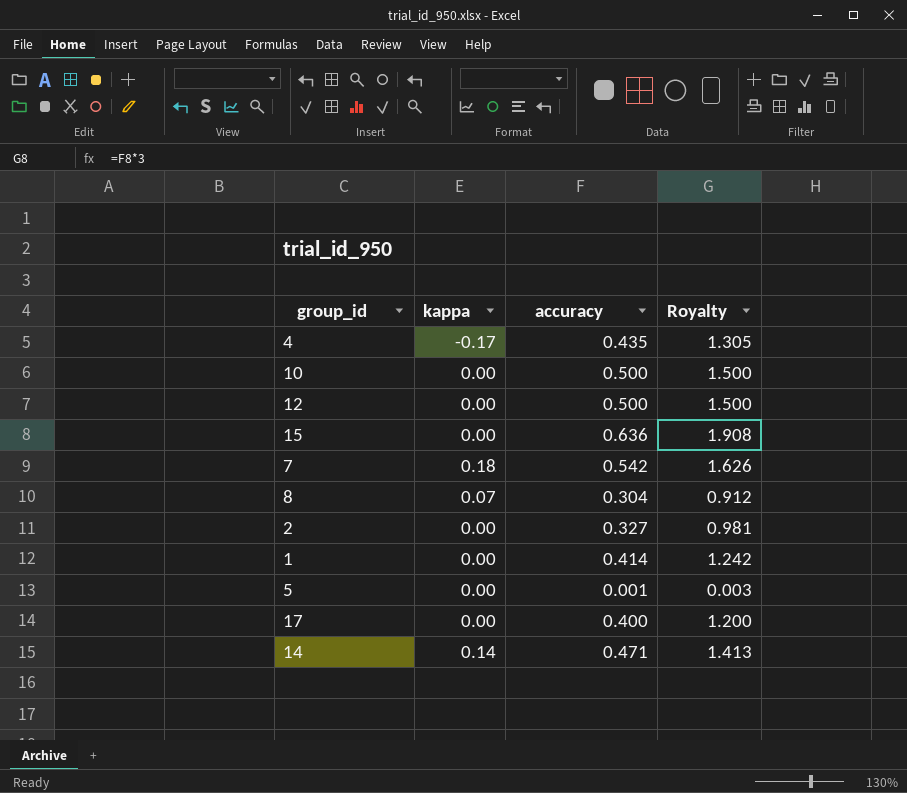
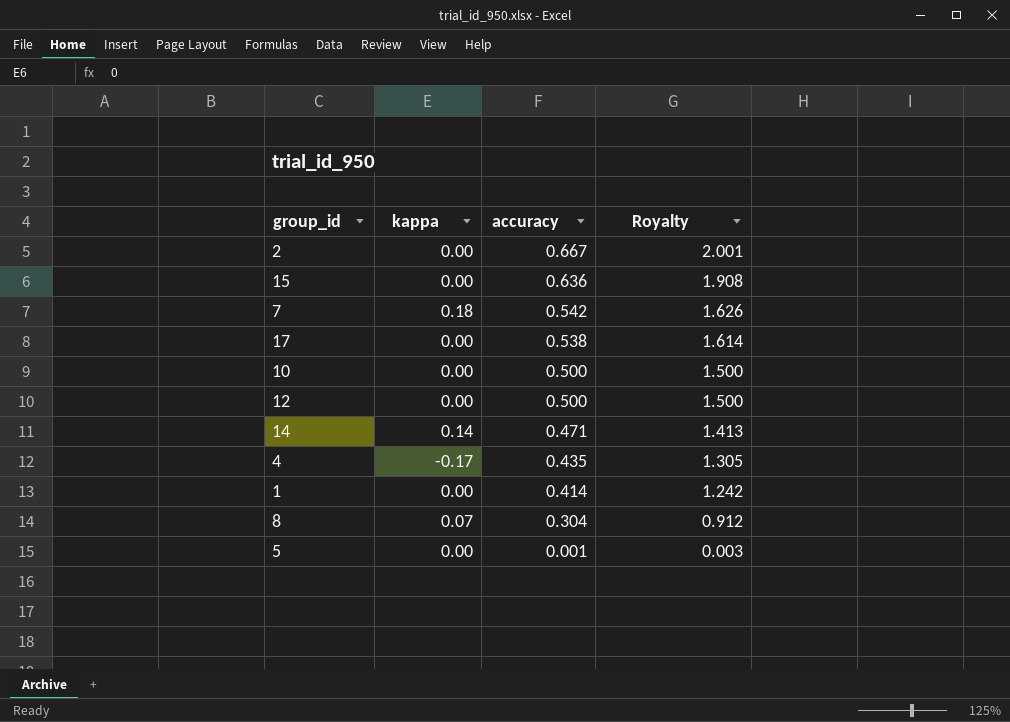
row order: none -> accuracy descending
2 | accuracy: 0.327 -> 0.667
2 | Royalty: 0.981 -> 2.001
17 | accuracy: 0.400 -> 0.538
17 | Royalty: 1.200 -> 1.614

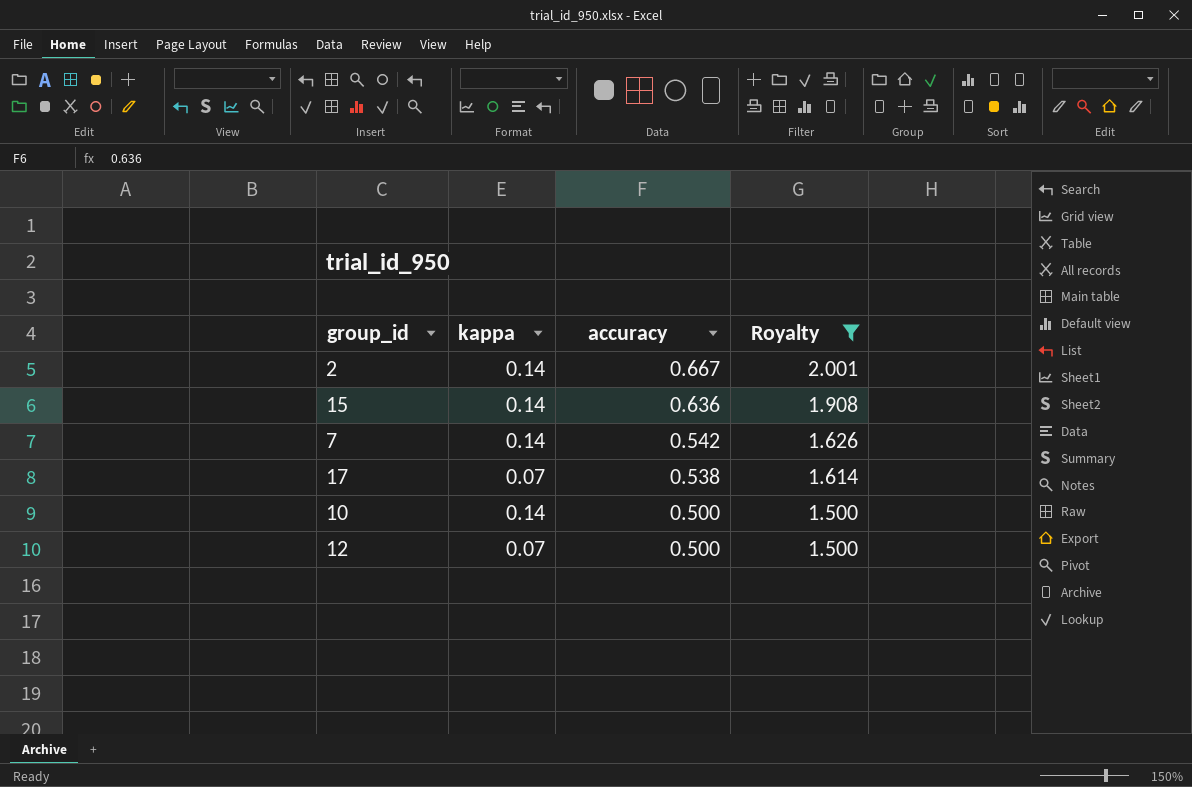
filter: none -> Royalty >= 1.500
2 | kappa: 0.00 -> 0.14
15 | kappa: 0.00 -> 0.14
7 | kappa: 0.18 -> 0.14
17 | kappa: 0.00 -> 0.07
10 | kappa: 0.00 -> 0.14
12 | kappa: 0.00 -> 0.07

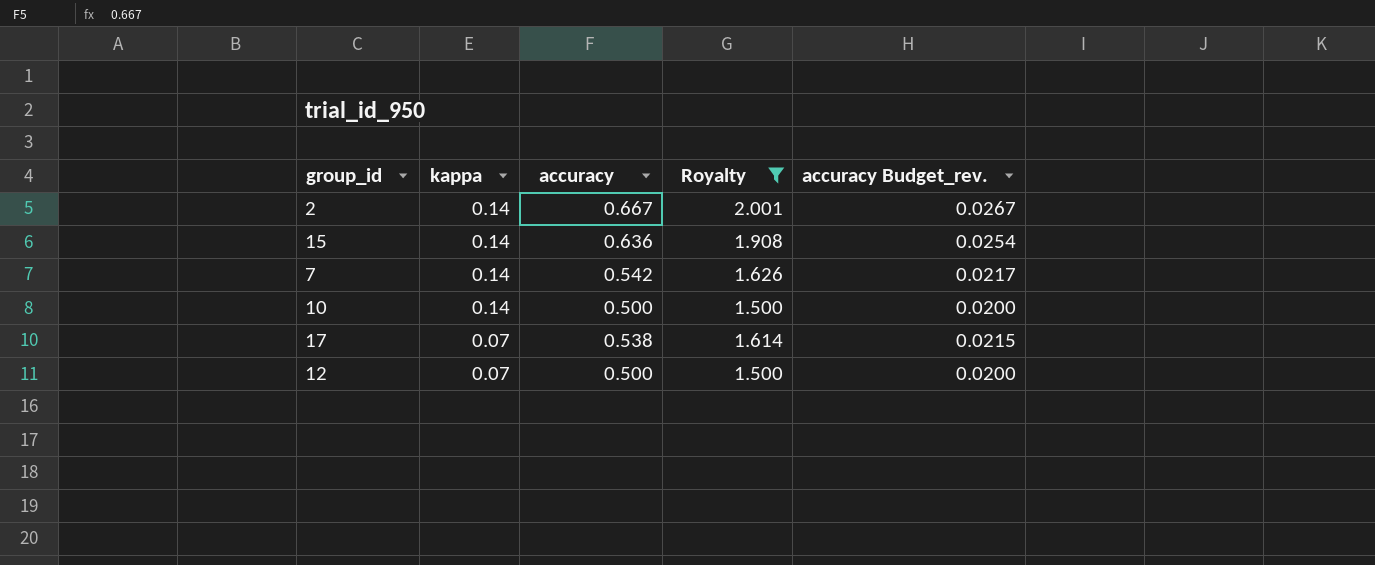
row order: accuracy descending -> kappa descending
column accuracy Budget_rev. | formula: none -> [accuracy] * 0.04

